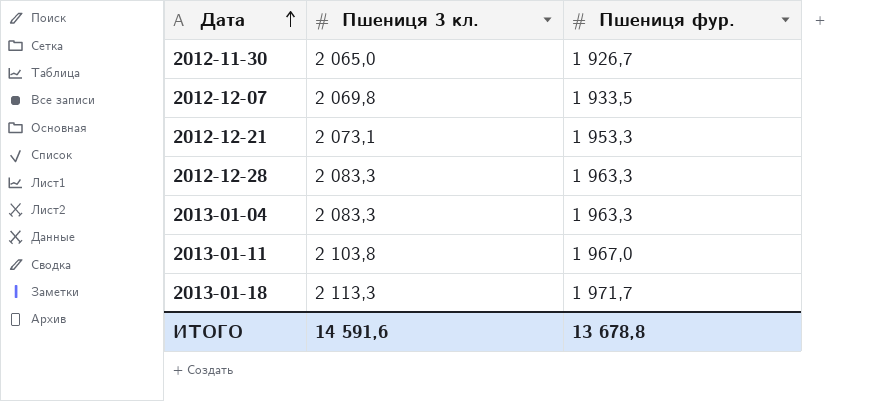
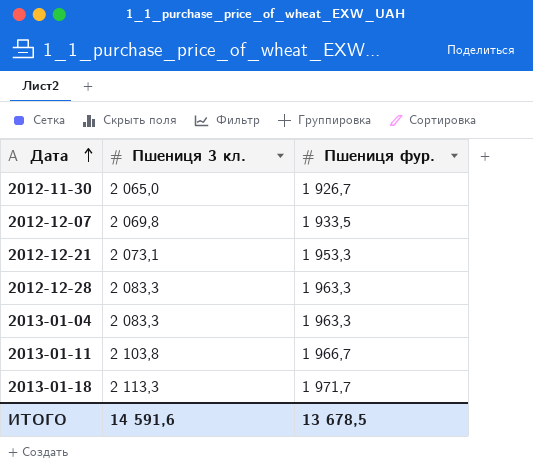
2013-01-11 | Пшениця фур.: 1 967,0 -> 1 966,7
ИТОГО | Пшениця фур.: 13 678,8 -> 13 678,5

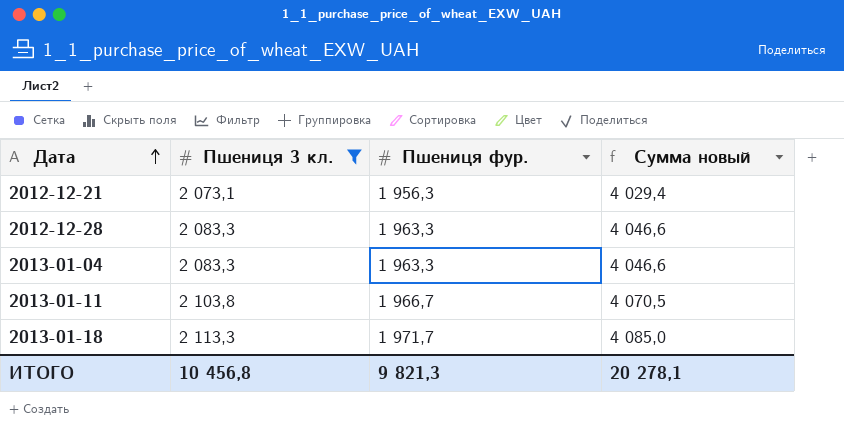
filter: none -> Пшениця 3 кл. >= 2 073,1
column Сумма новый | formula: none -> [Пшениця 3 кл.] + [Пшениця фур.]
2012-12-21 | Пшениця фур.: 1 953,3 -> 1 956,3
ИТОГО | Пшениця 3 кл.: 14 591,6 -> 10 456,8
ИТОГО | Пшениця фур.: 13 678,5 -> 9 821,3

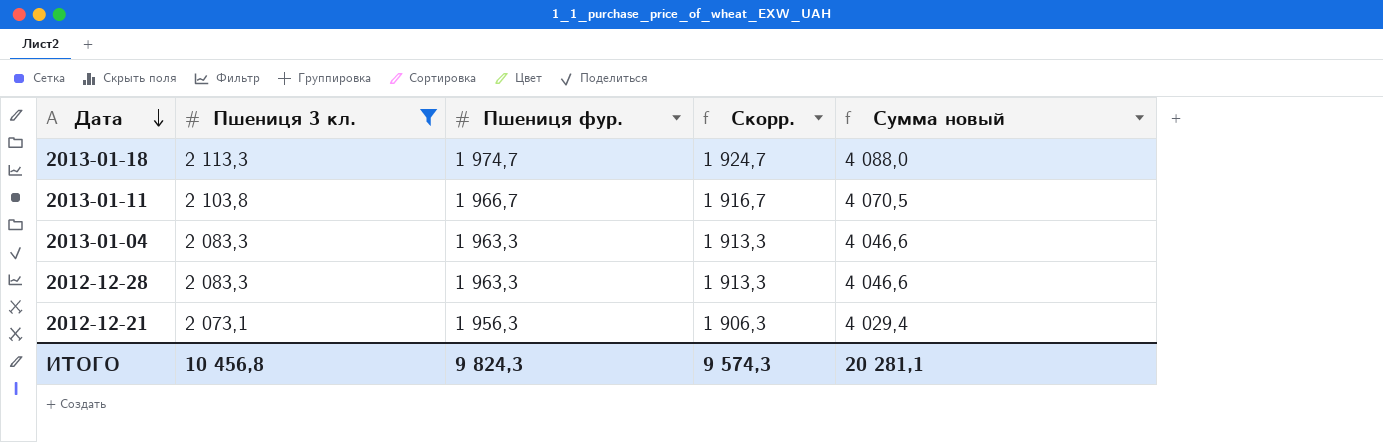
row order: Дата ascending -> Дата descending
column Скорр. | formula: none -> [Пшениця фур.] - 50
2013-01-18 | Пшениця фур.: 1 971,7 -> 1 974,7
2013-01-18 | Сумма новый: 4 085,0 -> 4 088,0
ИТОГО | Пшениця фур.: 9 821,3 -> 9 824,3
ИТОГО | Сумма новый: 20 278,1 -> 20 281,1

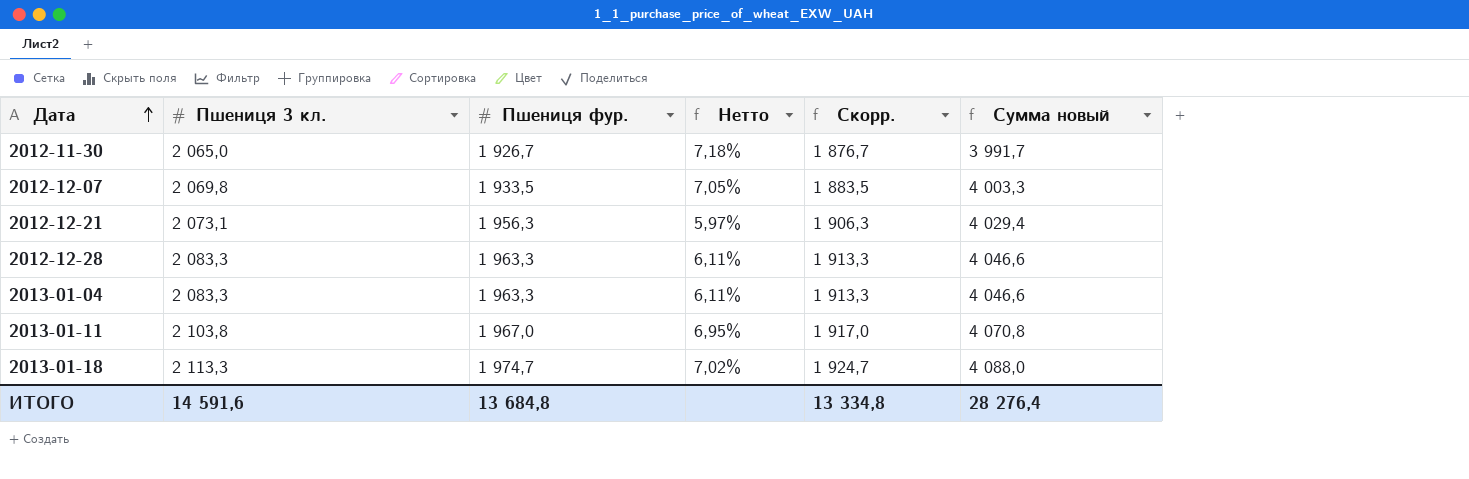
filter: Пшениця 3 кл. >= 2 073,1 -> none
row order: Дата descending -> Дата ascending
column Нетто | formula: none -> ([Пшениця 3 кл.] - [Пшениця фур.]) / [Пшениця фур.]
2013-01-11 | Пшениця фур.: 1 966,7 -> 1 967,0
2013-01-11 | Скорр.: 1 916,7 -> 1 917,0
2013-01-11 | Сумма новый: 4 070,5 -> 4 070,8
ИТОГО | Пшениця 3 кл.: 10 456,8 -> 14 591,6
ИТОГО | Пшениця фур.: 9 824,3 -> 13 684,8
ИТОГО | Скорр.: 9 574,3 -> 13 334,8
ИТОГО | Сумма новый: 20 281,1 -> 28 276,4

